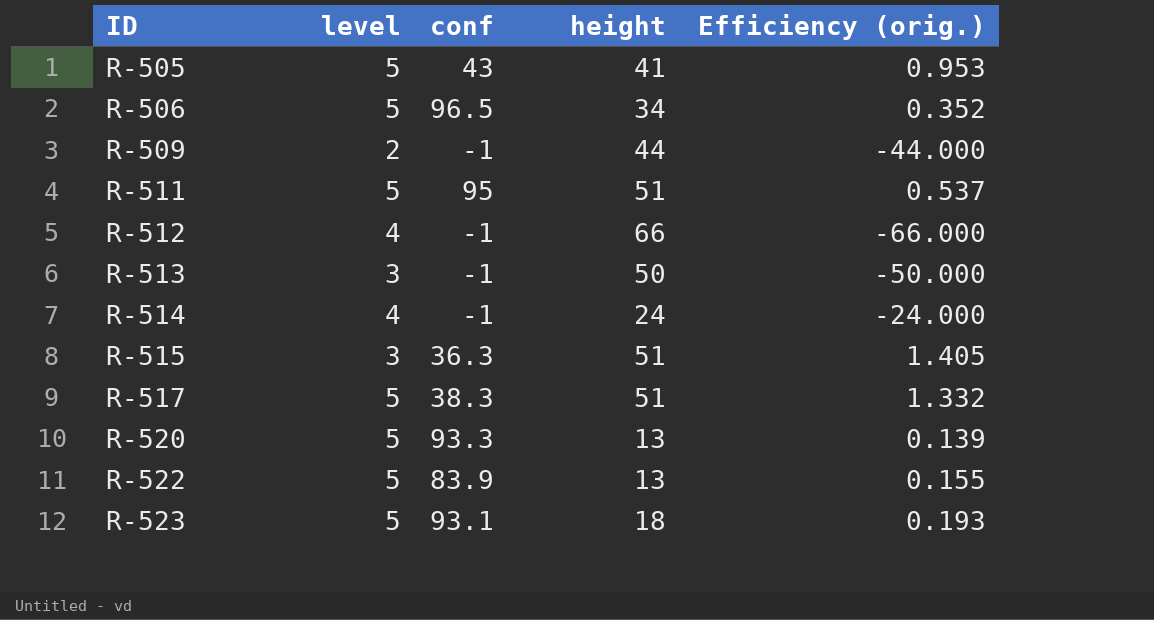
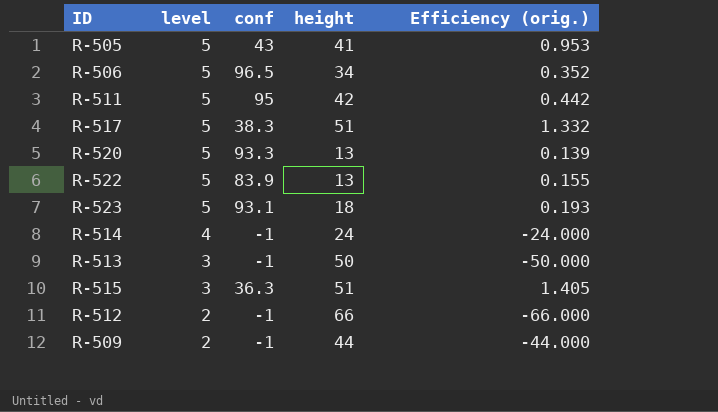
row order: ID ascending -> level descending
R-511 | height: 51 -> 42
R-511 | Efficiency (orig.): 0.537 -> 0.442
R-512 | level: 4 -> 2

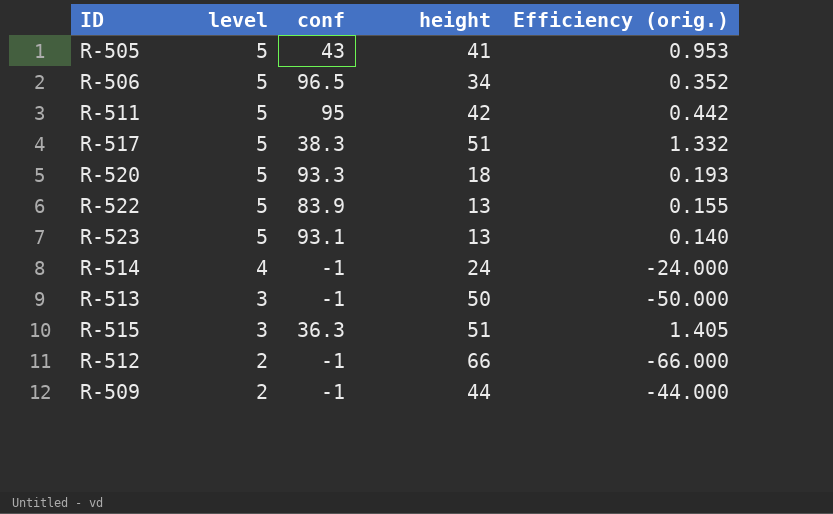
R-520 | height: 13 -> 18
R-520 | Efficiency (orig.): 0.139 -> 0.193
R-523 | height: 18 -> 13
R-523 | Efficiency (orig.): 0.193 -> 0.140

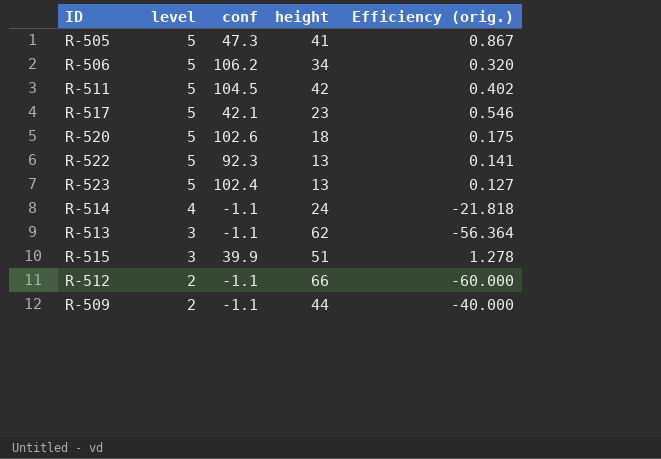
R-505 | conf: 43 -> 47.3
R-505 | Efficiency (orig.): 0.953 -> 0.867
R-506 | conf: 96.5 -> 106.2
R-506 | Efficiency (orig.): 0.352 -> 0.320
R-511 | conf: 95 -> 104.5
R-511 | Efficiency (orig.): 0.442 -> 0.402
R-517 | conf: 38.3 -> 42.1
R-517 | height: 51 -> 23
R-517 | Efficiency (orig.): 1.332 -> 0.546
R-520 | conf: 93.3 -> 102.6
R-520 | Efficiency (orig.): 0.193 -> 0.175
R-522 | conf: 83.9 -> 92.3
R-522 | Efficiency (orig.): 0.155 -> 0.141
R-523 | conf: 93.1 -> 102.4
R-523 | Efficiency (orig.): 0.140 -> 0.127
R-514 | conf: -1 -> -1.1
R-514 | Efficiency (orig.): -24.000 -> -21.818
R-513 | conf: -1 -> -1.1
R-513 | height: 50 -> 62
R-513 | Efficiency (orig.): -50.000 -> -56.364
R-515 | conf: 36.3 -> 39.9
R-515 | Efficiency (orig.): 1.405 -> 1.278
R-512 | conf: -1 -> -1.1
R-512 | Efficiency (orig.): -66.000 -> -60.000
R-509 | conf: -1 -> -1.1
R-509 | Efficiency (orig.): -44.000 -> -40.000

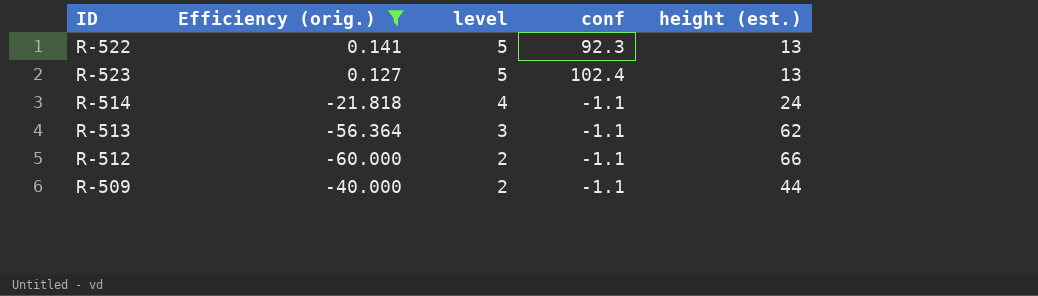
filter: none -> Efficiency (orig.) <= 0.141
column Efficiency (orig.) | position: 5 -> 2
column name: height -> height (est.)

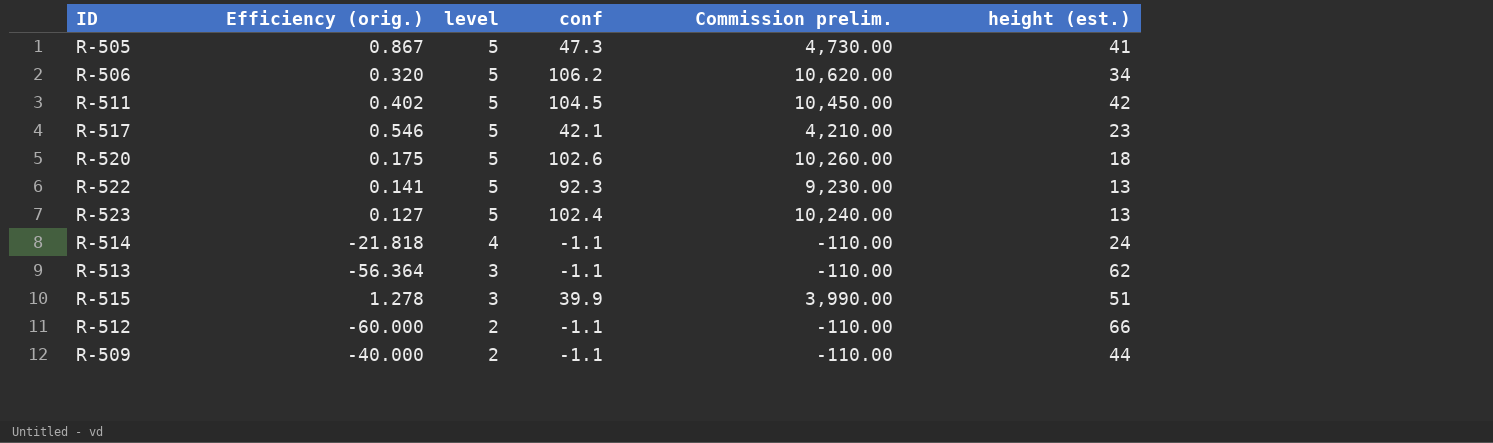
filter: Efficiency (orig.) <= 0.141 -> none
column Commission prelim. | formula: none -> [conf] * 100

